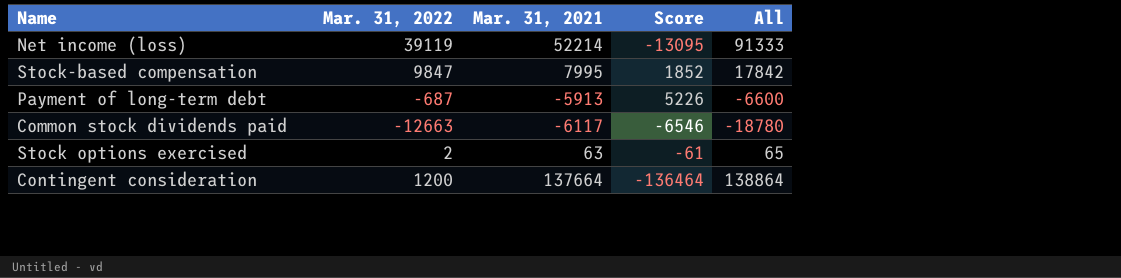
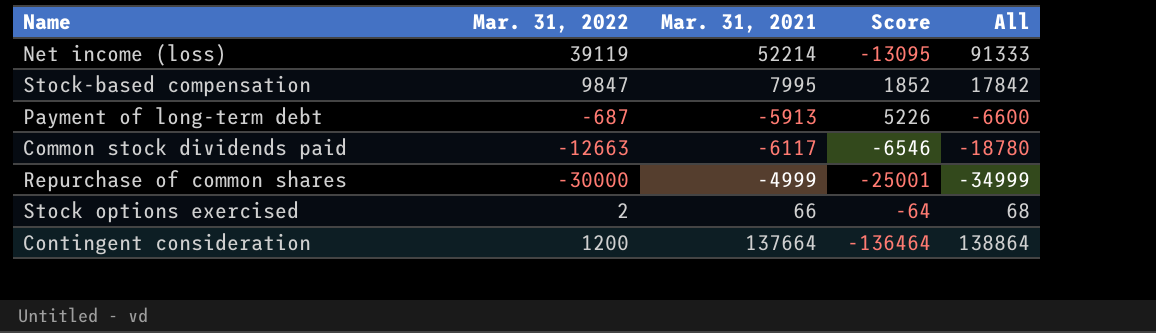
row Repurchase of common shares: none -> -30000 | -4999 | -25001 | -34999
Stock options exercised | Mar. 31, 2021: 63 -> 66
Stock options exercised | Score: -61 -> -64
Stock options exercised | All: 65 -> 68

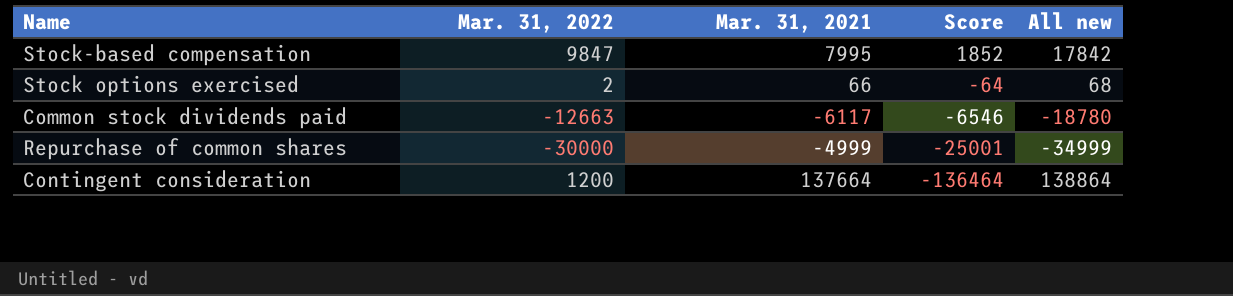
row order: none -> Score descending
column name: All -> All new
row Net income (loss): 39119 | 52214 | -13095 | 91333 -> none
row Payment of long-term debt: -687 | -5913 | 5226 | -6600 -> none

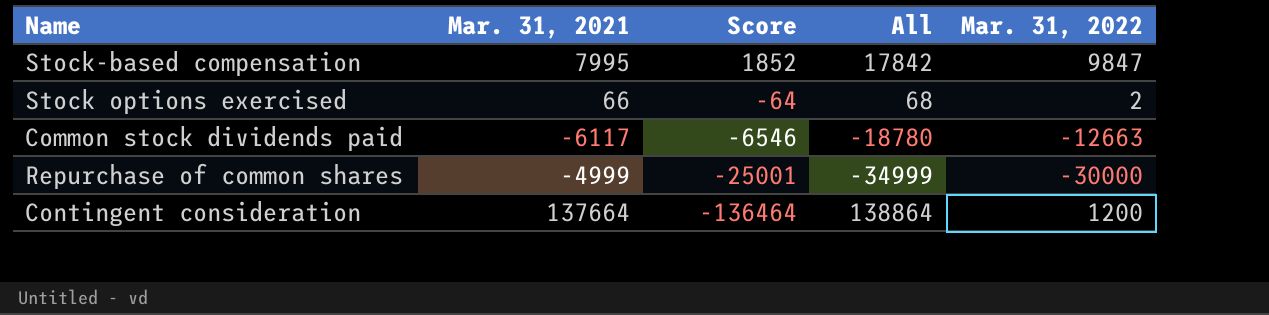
column name: All new -> All
column Mar. 31, 2022 | position: 2 -> 5

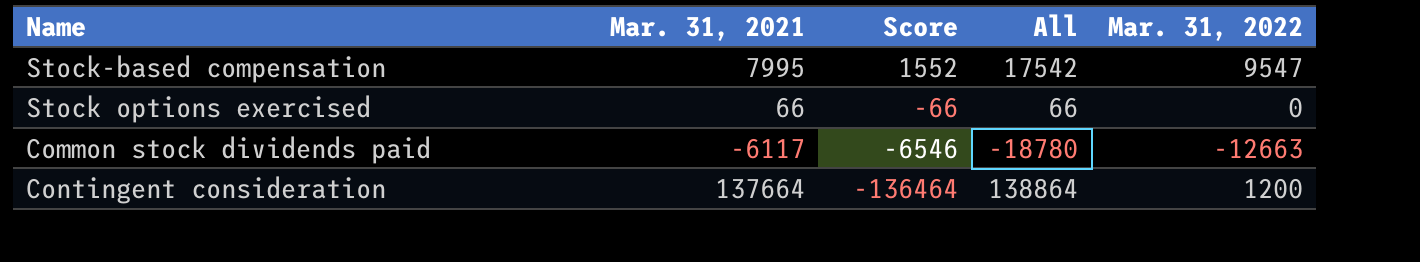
row Repurchase of common shares: -4999 | -25001 | -34999 | -30000 -> none
Stock-based compensation | Score: 1852 -> 1552
Stock-based compensation | All: 17842 -> 17542
Stock-based compensation | Mar. 31, 2022: 9847 -> 9547
Stock options exercised | Score: -64 -> -66
Stock options exercised | All: 68 -> 66
Stock options exercised | Mar. 31, 2022: 2 -> 0

